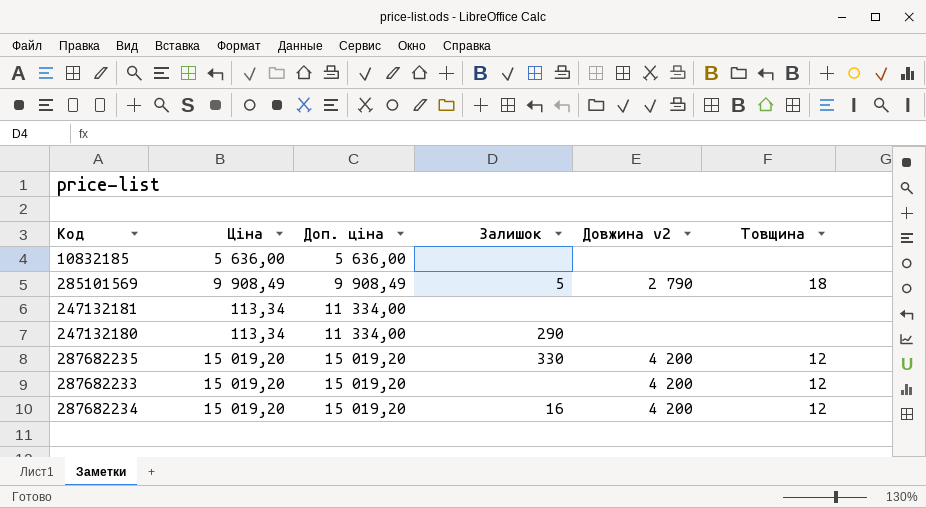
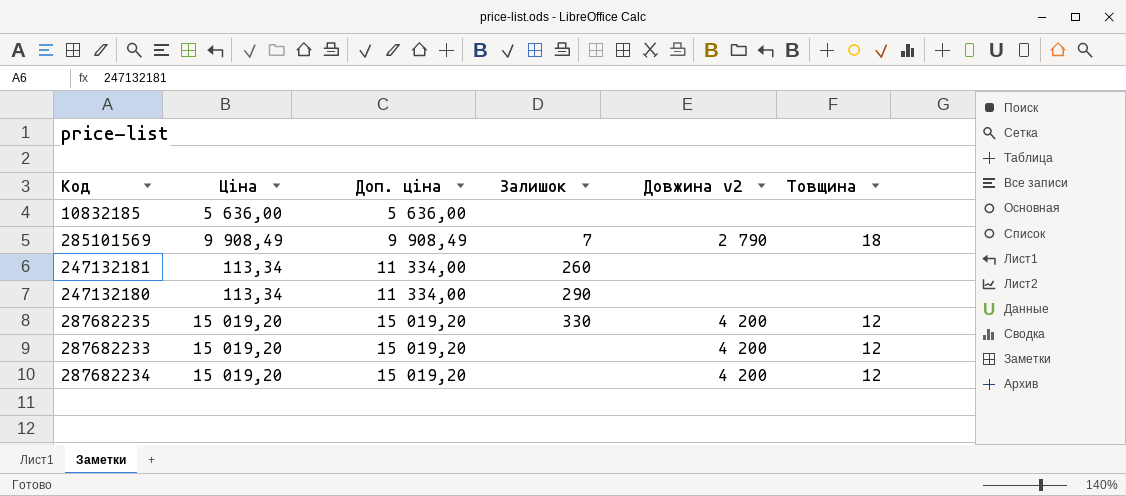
285101569 | Залишок: 5 -> 7
247132181 | Залишок: none -> 260
287682234 | Залишок: 16 -> none

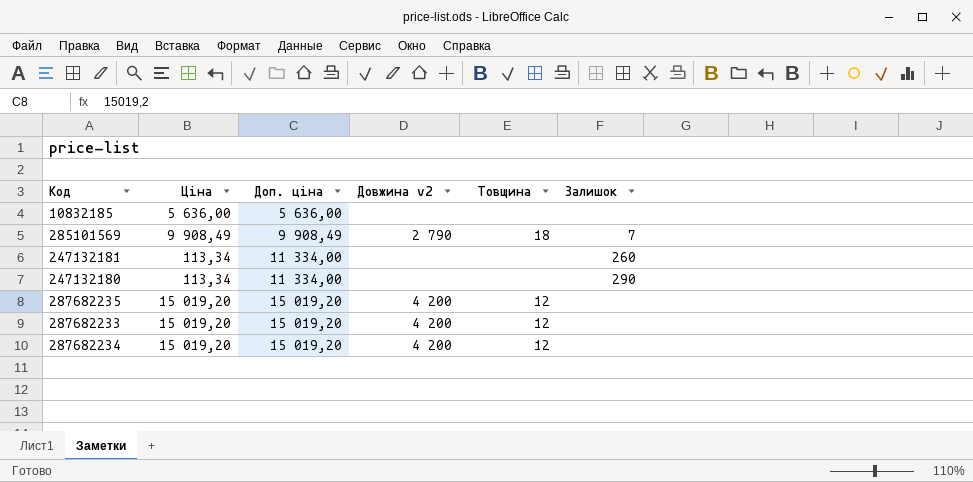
column Залишок | position: 4 -> 6
287682235 | Залишок: 330 -> none

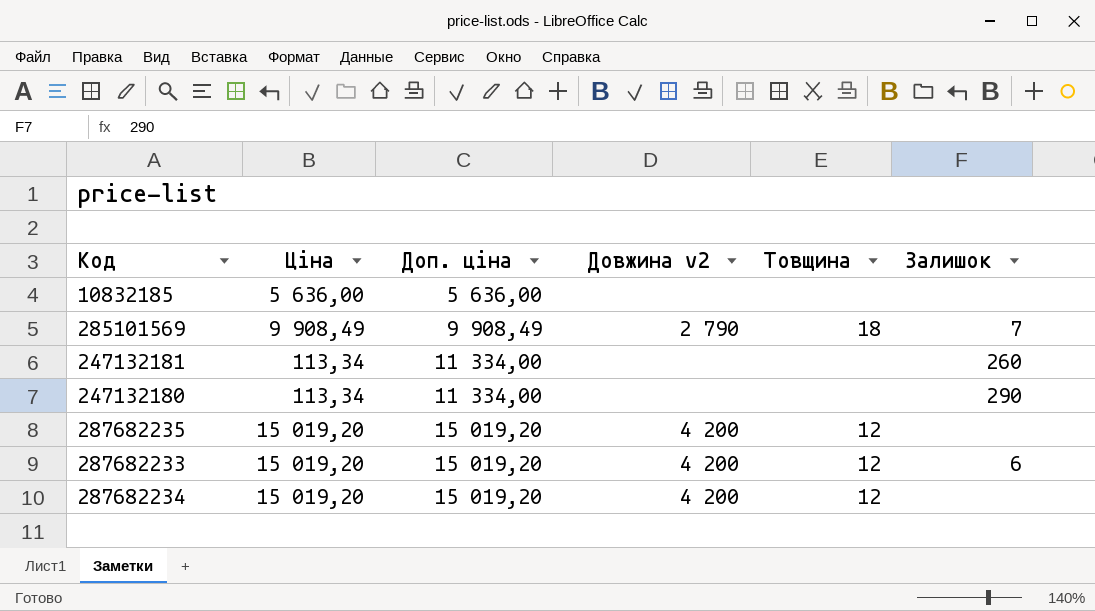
287682233 | Залишок: none -> 6

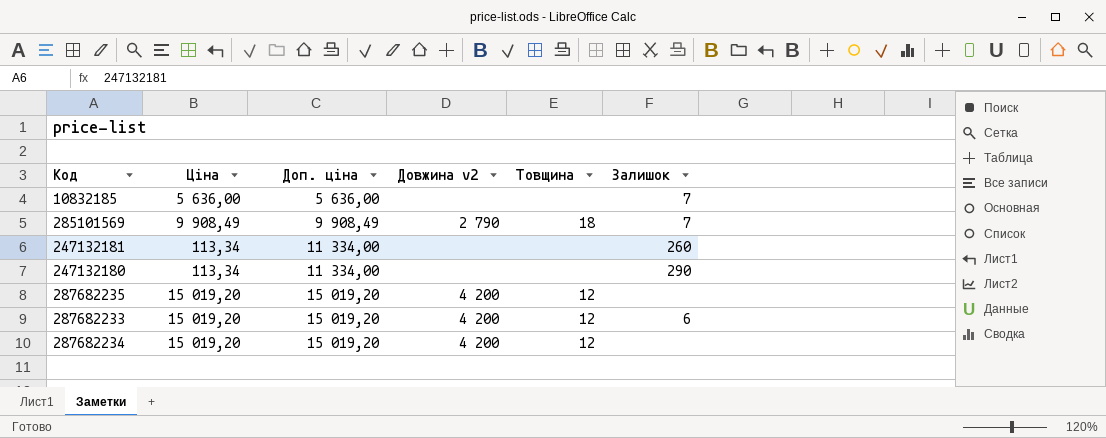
10832185 | Залишок: none -> 7

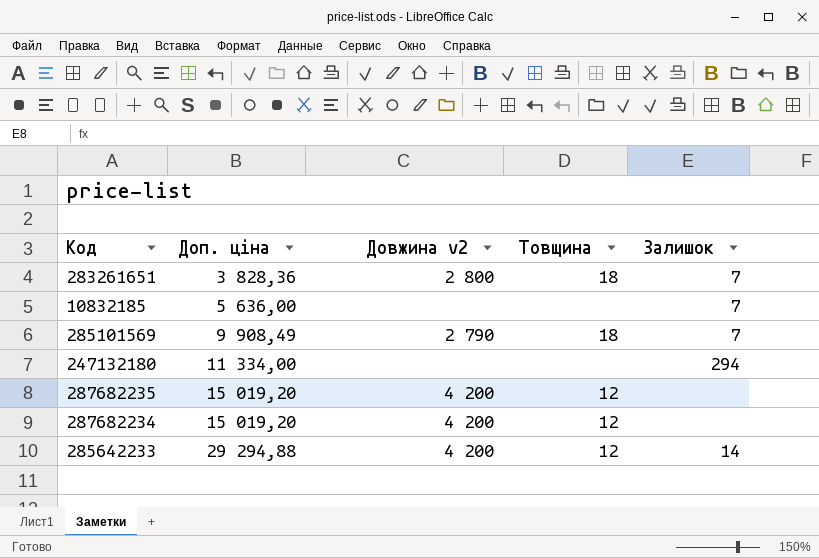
column Ціна | position: 2 -> none
row 247132181: 113,34 | 11 334,00 | none | none | 260 -> none
row 287682233: 15 019,20 | 15 019,20 | 4 200 | 12 | 6 -> none
row 283261651: none -> 3 828,36 | 2 800 | 18 | 7
247132180 | Залишок: 290 -> 294
row 285642233: none -> 29 294,88 | 4 200 | 12 | 14

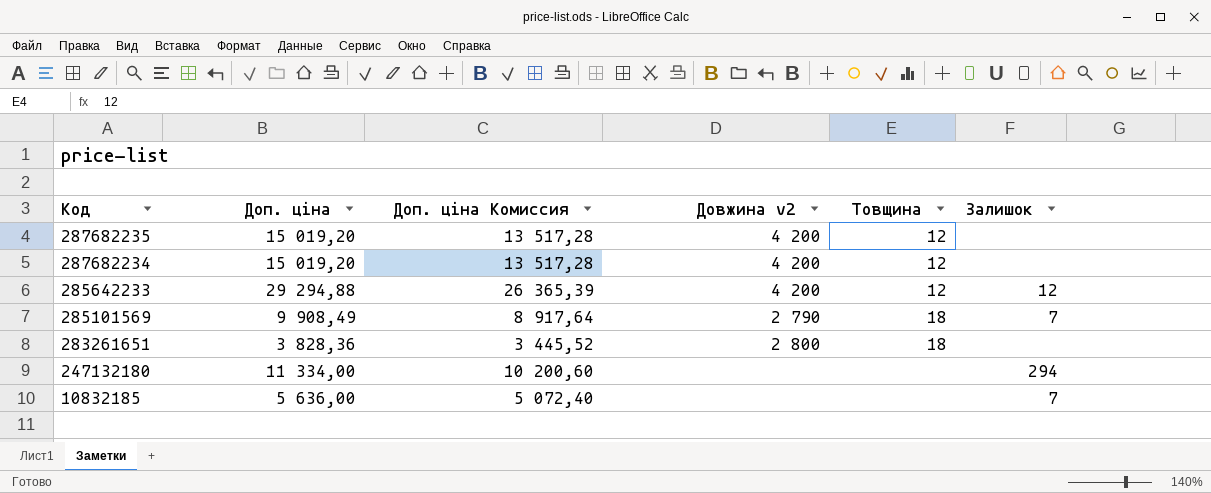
row order: Доп. ціна ascending -> Код descending
column Доп. ціна Комиссия | formula: none -> [Доп. ціна] * 0,9
285642233 | Залишок: 14 -> 12
283261651 | Залишок: 7 -> none

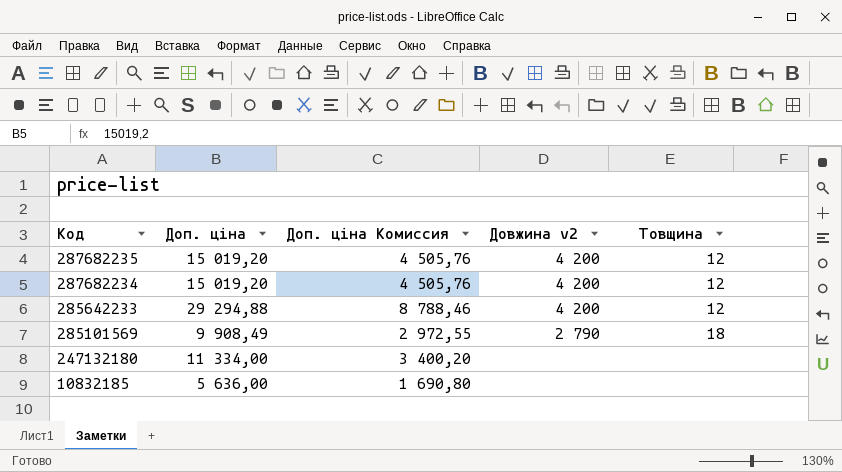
column Залишок | position: 6 -> none
column Доп. ціна Комиссия | formula: [Доп. ціна] * 0,9 -> [Доп. ціна] * 0,3
row 283261651: 3 828,36 | 3 445,52 | 2 800 | 18 | none -> none

